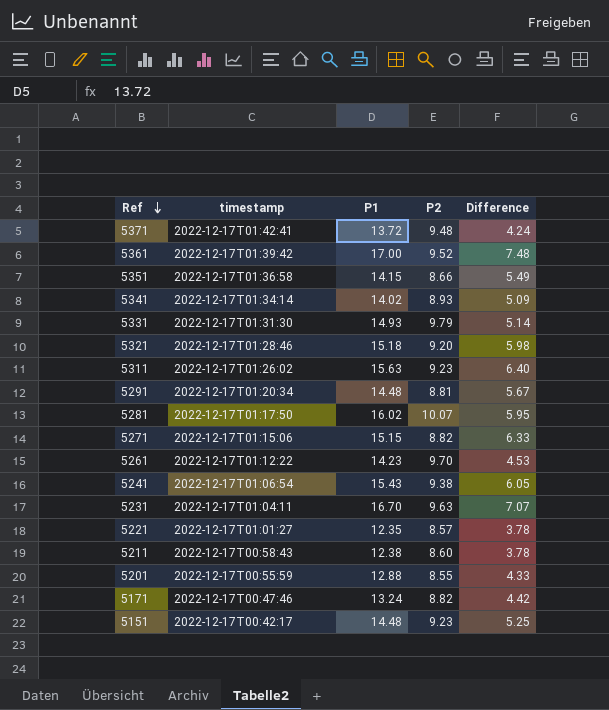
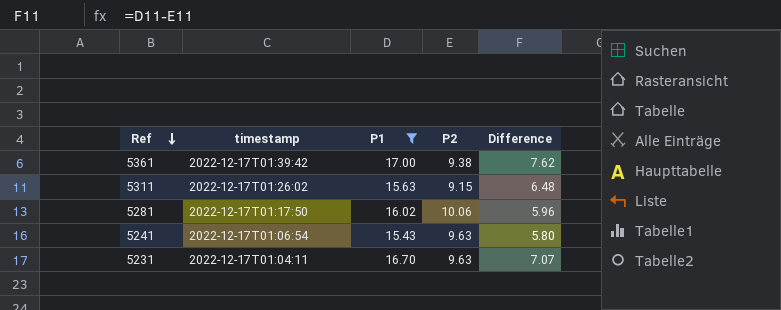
filter: none -> P1 >= 15.43
5361 | P2: 9.52 -> 9.38
5361 | Difference: 7.48 -> 7.62
5311 | P2: 9.23 -> 9.15
5311 | Difference: 6.40 -> 6.48
5281 | P2: 10.07 -> 10.06
5281 | Difference: 5.95 -> 5.96
5241 | P2: 9.38 -> 9.63
5241 | Difference: 6.05 -> 5.80

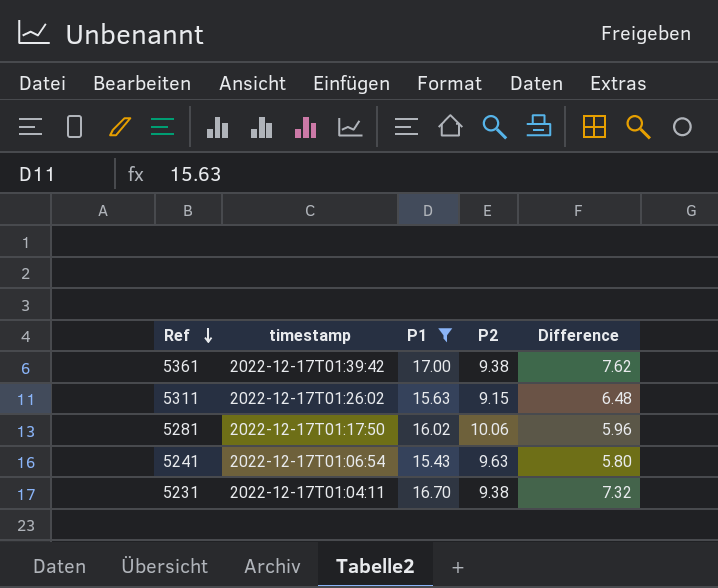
5231 | P2: 9.63 -> 9.38
5231 | Difference: 7.07 -> 7.32

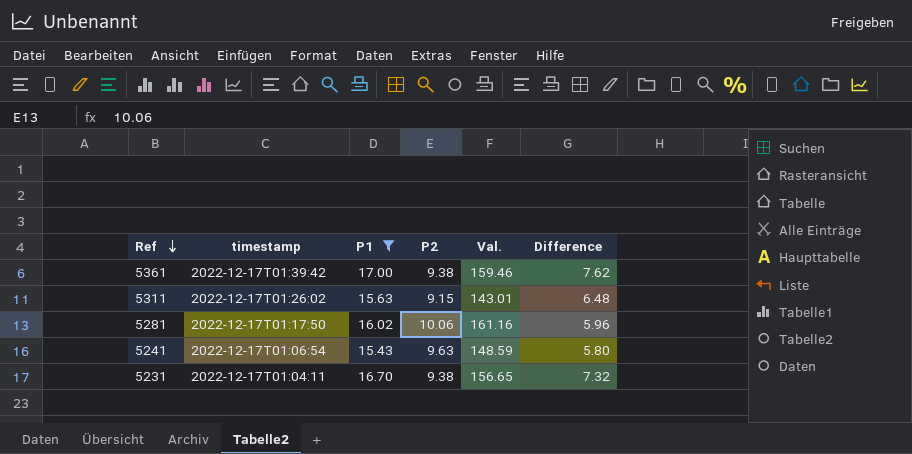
column Val. | formula: none -> [P1] * [P2]

